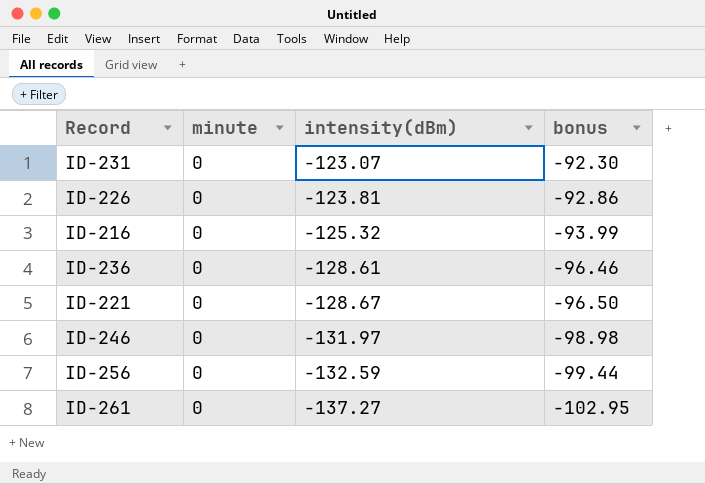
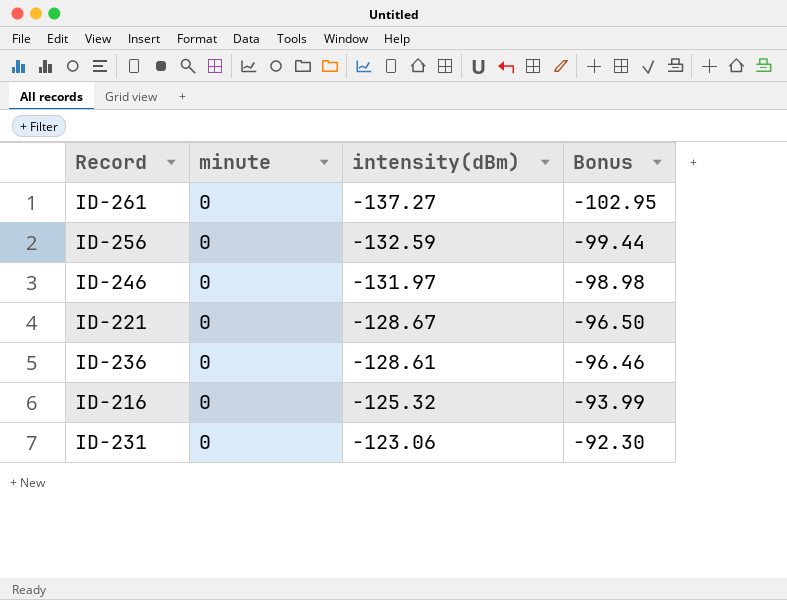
row order: intensity(dBm) descending -> intensity(dBm) ascending
column name: bonus -> Bonus
row ID-226: 0 | -123.81 | -92.86 -> none
ID-231 | intensity(dBm): -123.07 -> -123.06

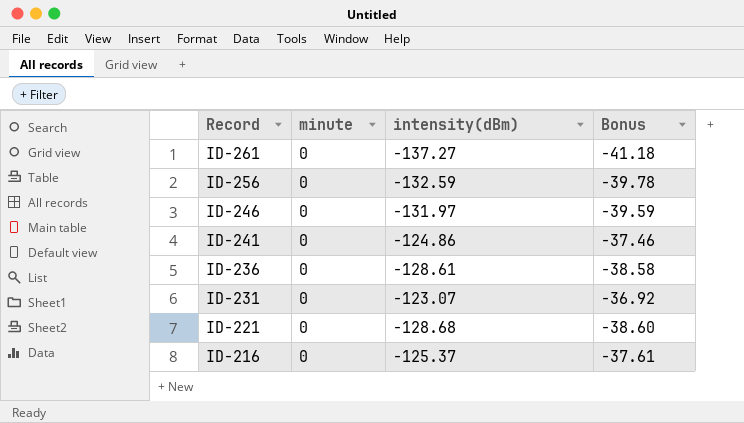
row order: intensity(dBm) ascending -> Record descending
column Bonus | formula: [intensity(dBm)] * 0.75 -> [intensity(dBm)] * 0.3
row ID-241: none -> 0 | -124.86 | -37.46
ID-231 | intensity(dBm): -123.06 -> -123.07
ID-221 | intensity(dBm): -128.67 -> -128.68
ID-216 | intensity(dBm): -125.32 -> -125.37

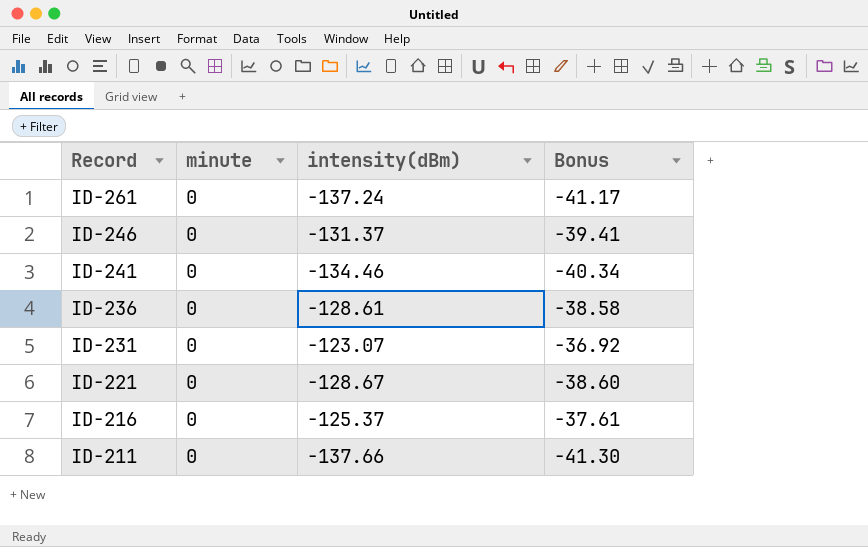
row ID-256: 0 | -132.59 | -39.78 -> none
ID-261 | intensity(dBm): -137.27 -> -137.24
ID-261 | Bonus: -41.18 -> -41.17
ID-246 | intensity(dBm): -131.97 -> -131.37
ID-246 | Bonus: -39.59 -> -39.41
ID-241 | intensity(dBm): -124.86 -> -134.46
ID-241 | Bonus: -37.46 -> -40.34
ID-221 | intensity(dBm): -128.68 -> -128.67
row ID-211: none -> 0 | -137.66 | -41.30

